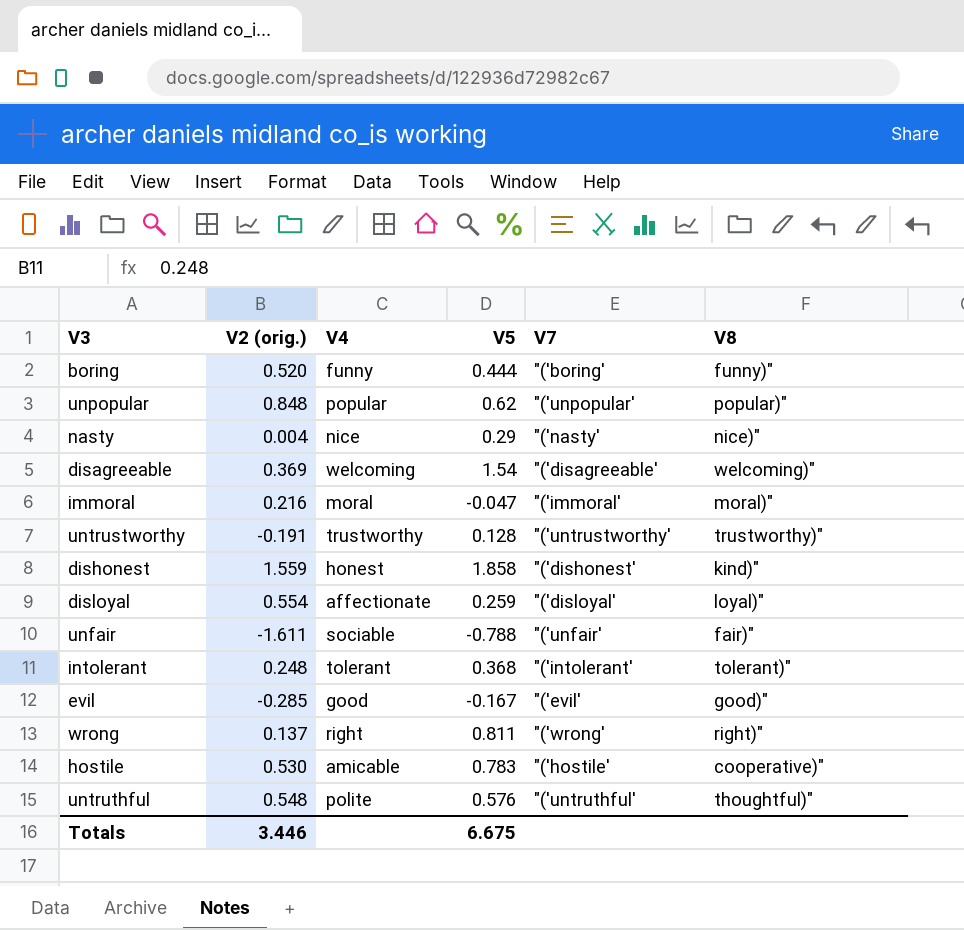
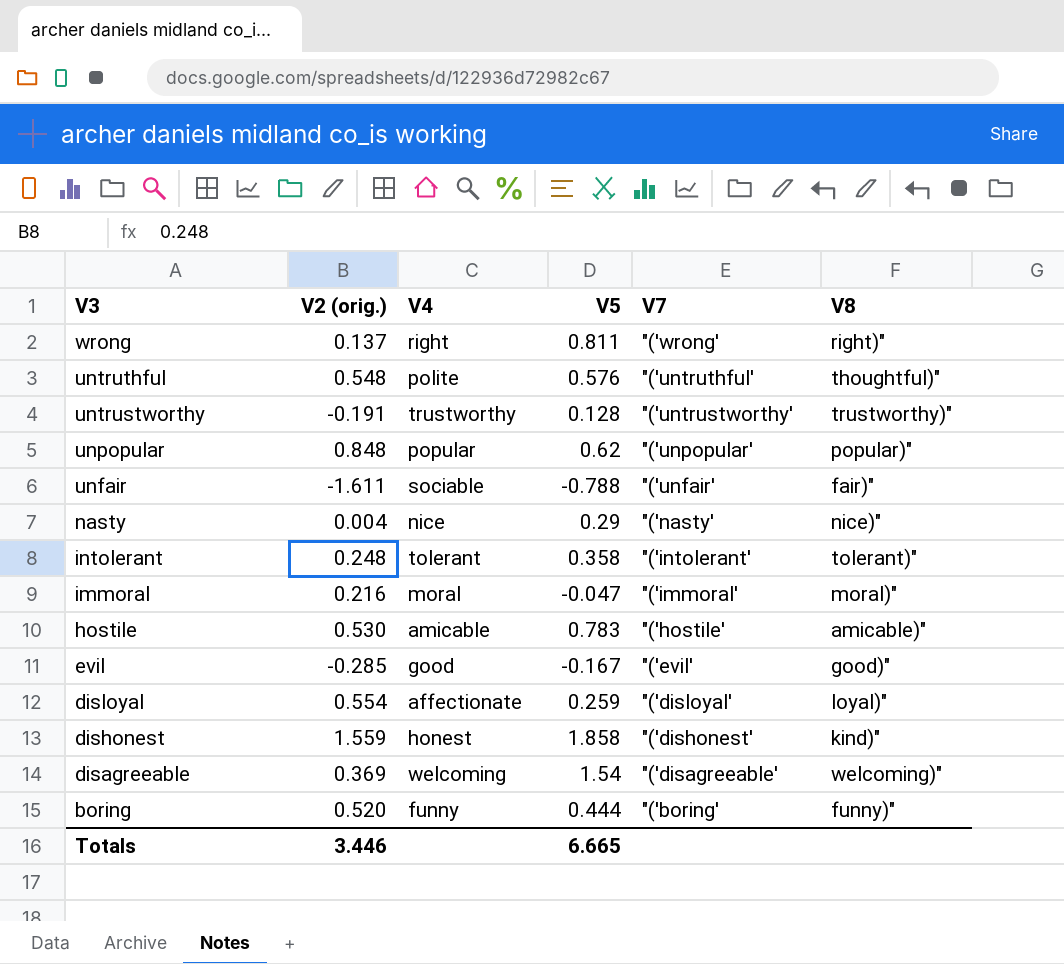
row order: none -> V3 descending
intolerant | V5: 0.368 -> 0.358
hostile | V8: cooperative)" -> amicable)"
Totals | V5: 6.675 -> 6.665

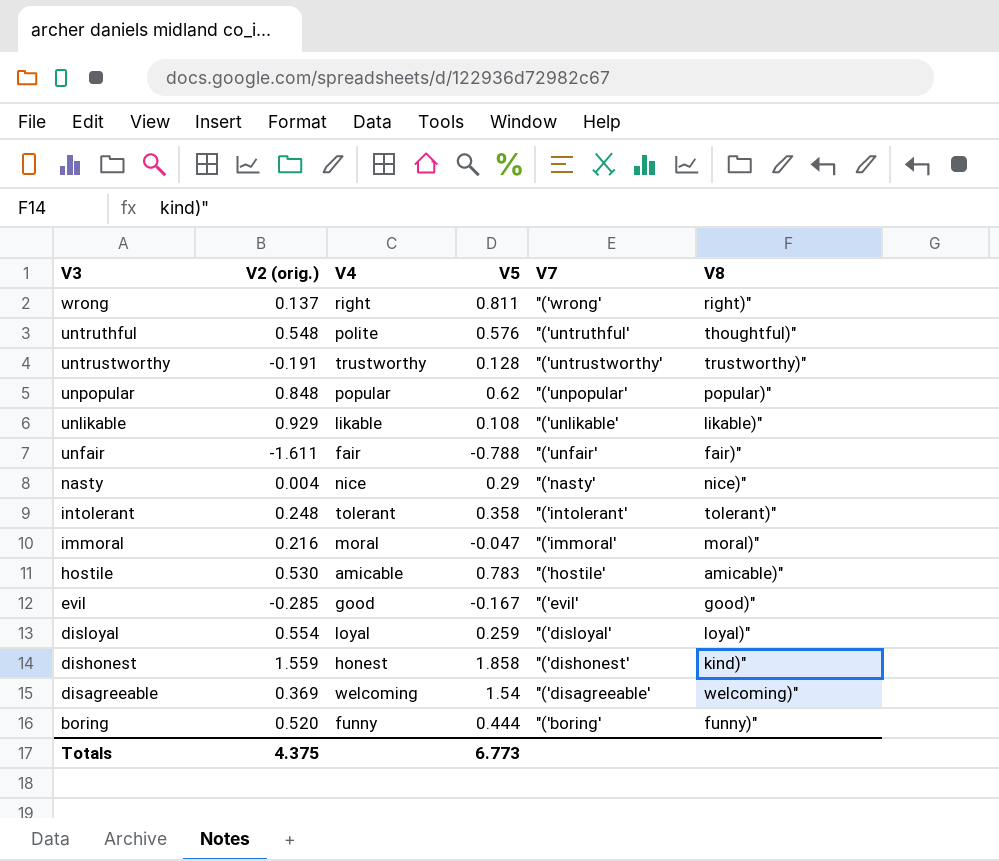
row unlikable: none -> 0.929 | likable | 0.108 | "('unlikable' | likable)"
unfair | V4: sociable -> fair
disloyal | V4: affectionate -> loyal
Totals | V2 (orig.): 3.446 -> 4.375
Totals | V5: 6.665 -> 6.773

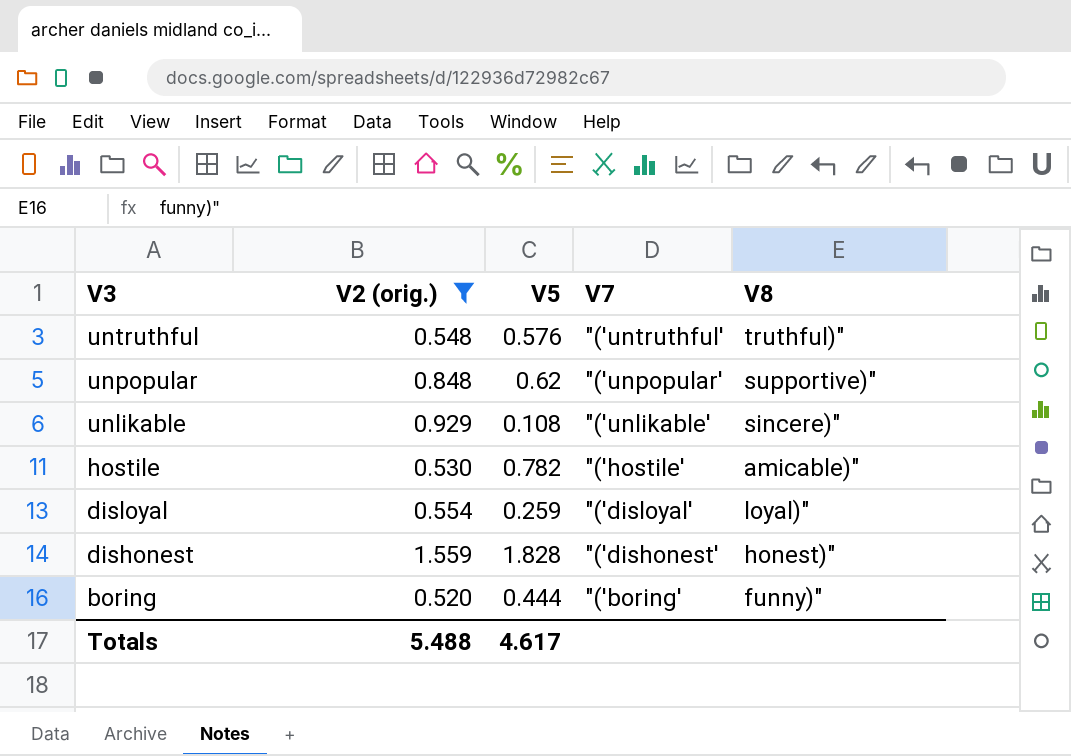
filter: none -> V2 (orig.) >= 0.520
column V4 | position: 3 -> none
untruthful | V8: thoughtful)" -> truthful)"
unpopular | V8: popular)" -> supportive)"
unlikable | V8: likable)" -> sincere)"
hostile | V5: 0.783 -> 0.782
dishonest | V5: 1.858 -> 1.828
dishonest | V8: kind)" -> honest)"
Totals | V2 (orig.): 4.375 -> 5.488
Totals | V5: 6.773 -> 4.617

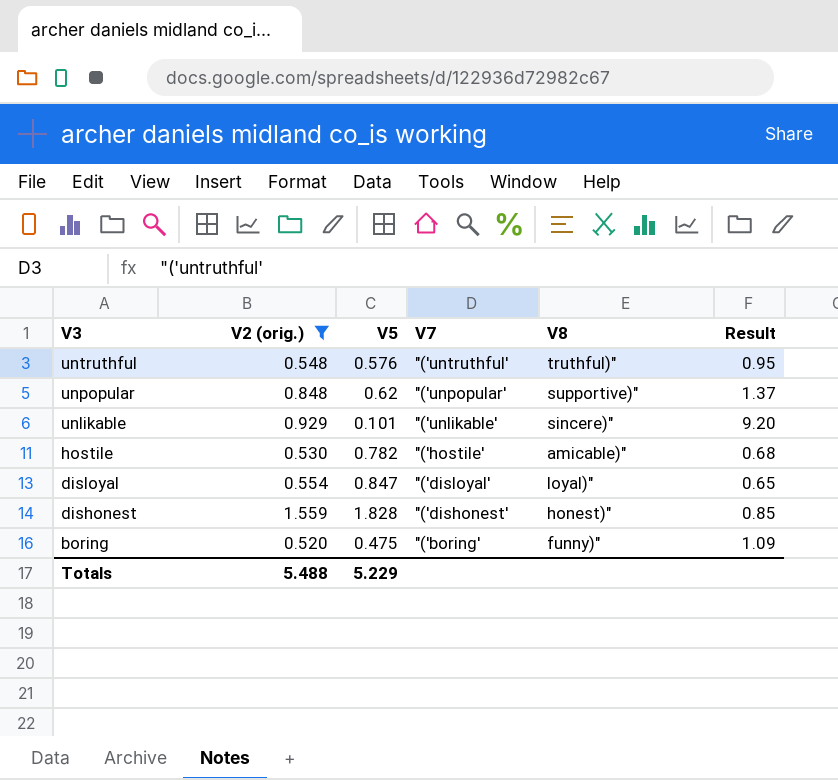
column Result | formula: none -> [V2 (orig.)] / [V5]
unlikable | V5: 0.108 -> 0.101
disloyal | V5: 0.259 -> 0.847
boring | V5: 0.444 -> 0.475
Totals | V5: 4.617 -> 5.229

